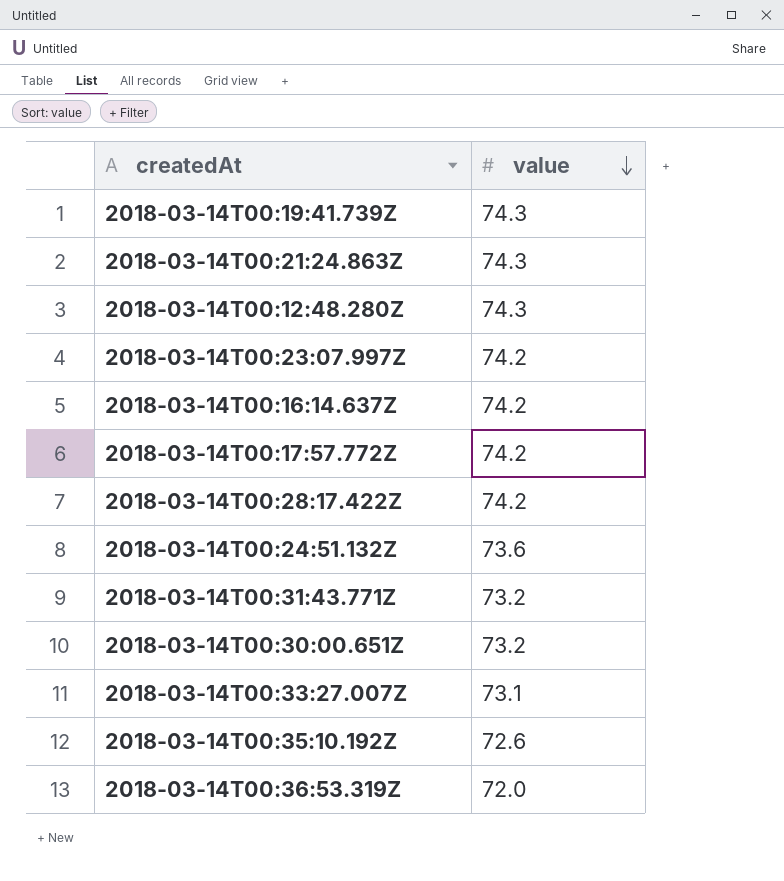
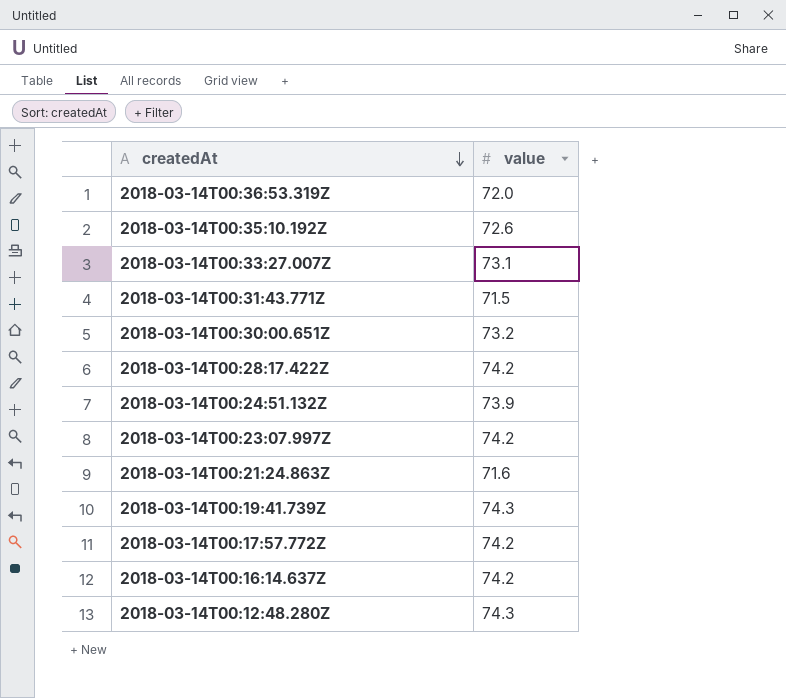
row order: value descending -> createdAt descending
2018-03-14T00:31:43.771Z | value: 73.2 -> 71.5
2018-03-14T00:24:51.132Z | value: 73.6 -> 73.9
2018-03-14T00:21:24.863Z | value: 74.3 -> 71.6

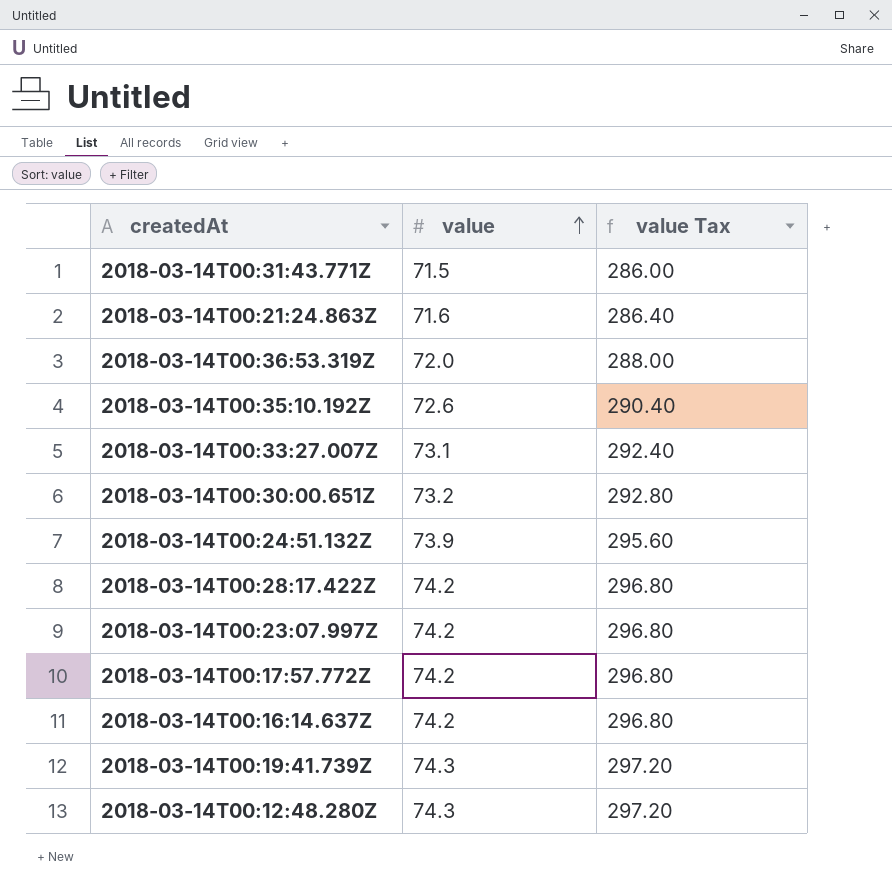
row order: createdAt descending -> value ascending
column value Tax | formula: none -> [value] * 4

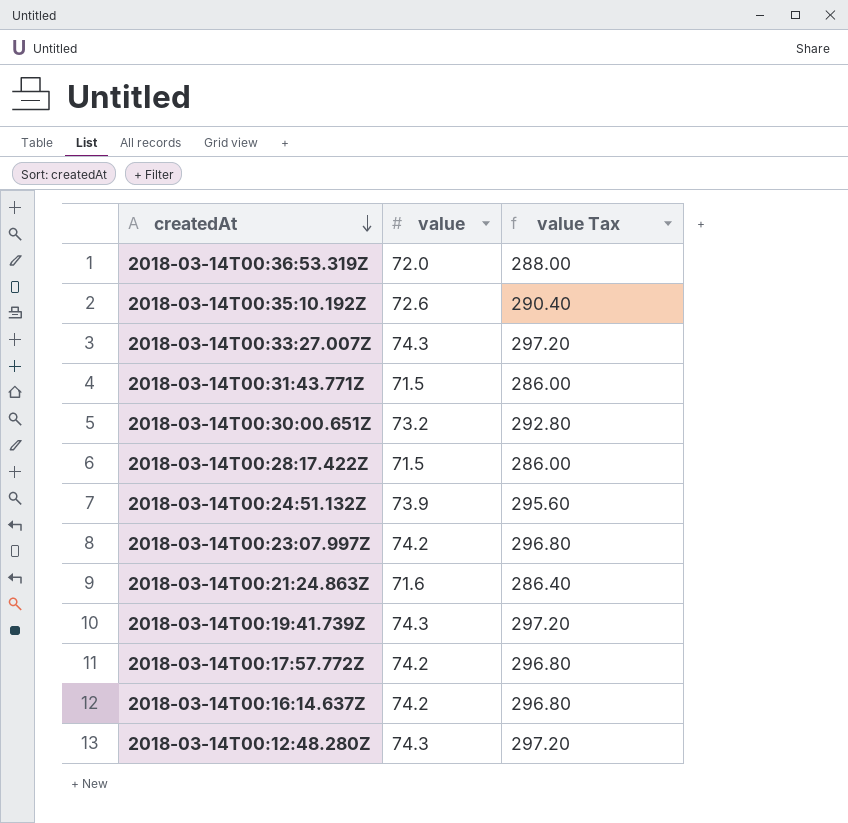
row order: value ascending -> createdAt descending
2018-03-14T00:33:27.007Z | value: 73.1 -> 74.3
2018-03-14T00:33:27.007Z | value Tax: 292.40 -> 297.20
2018-03-14T00:28:17.422Z | value: 74.2 -> 71.5
2018-03-14T00:28:17.422Z | value Tax: 296.80 -> 286.00

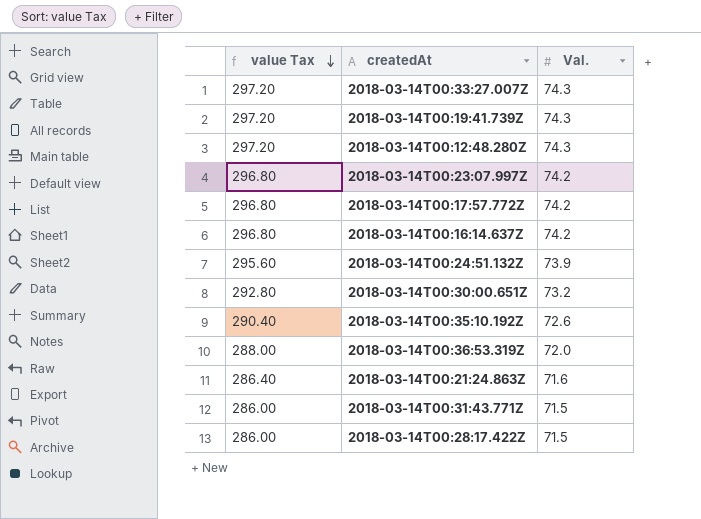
row order: createdAt descending -> value Tax descending
column value Tax | position: 3 -> 1
column name: value -> Val.

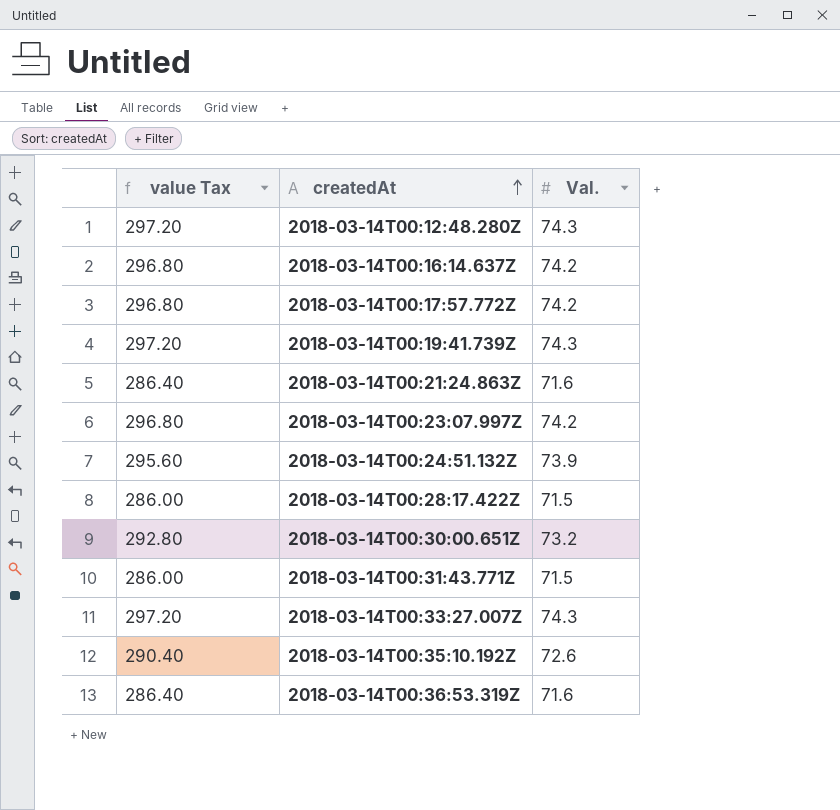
row order: value Tax descending -> createdAt ascending
2018-03-14T00:36:53.319Z | value Tax: 288.00 -> 286.40
2018-03-14T00:36:53.319Z | Val.: 72.0 -> 71.6

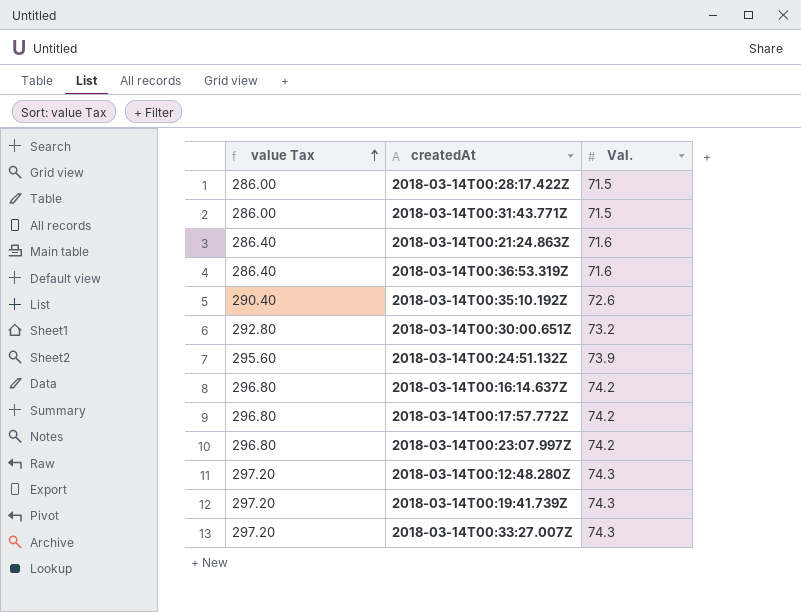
row order: createdAt ascending -> value Tax ascending

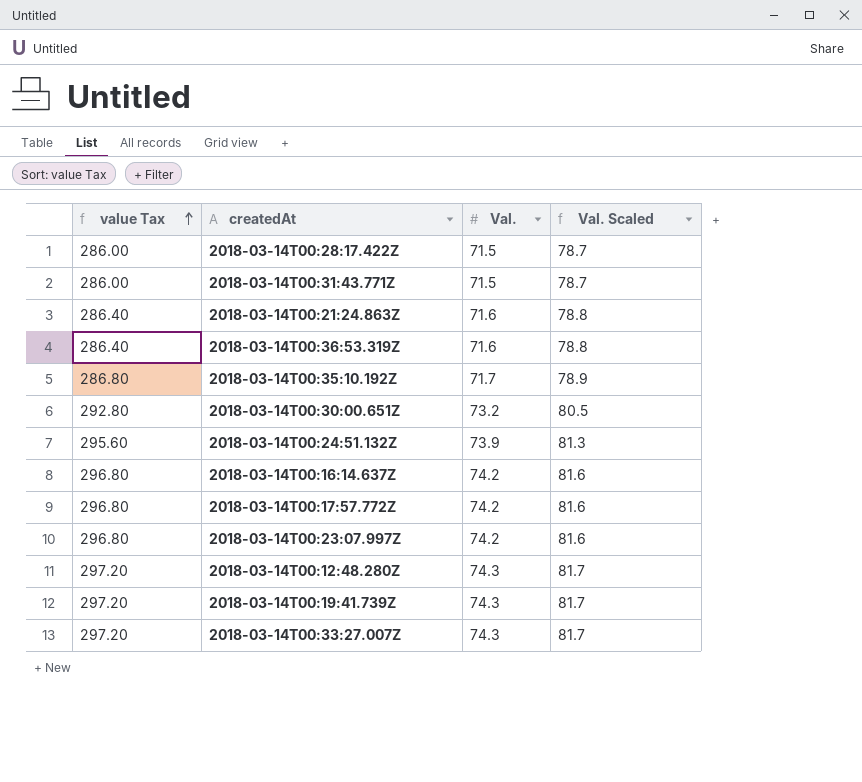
column Val. Scaled | formula: none -> [Val.] * 1.1
2018-03-14T00:35:10.192Z | value Tax: 290.40 -> 286.80
2018-03-14T00:35:10.192Z | Val.: 72.6 -> 71.7

